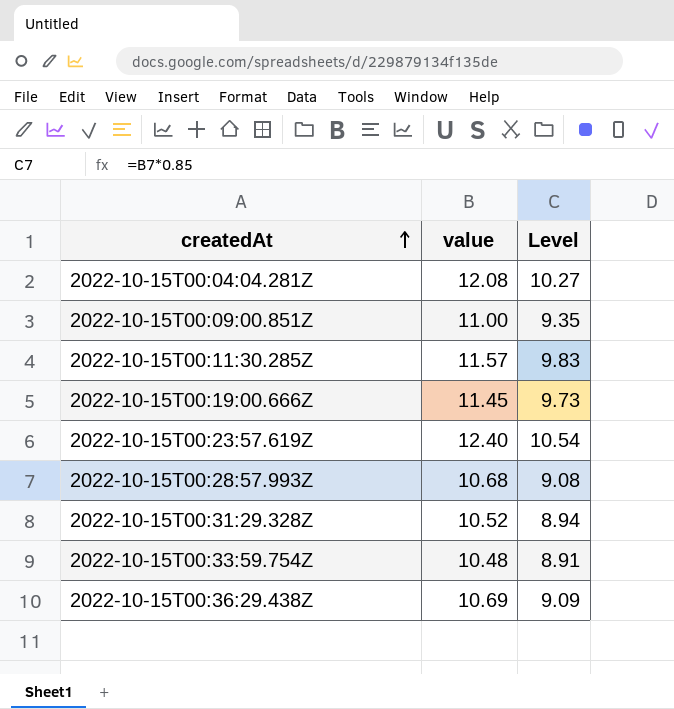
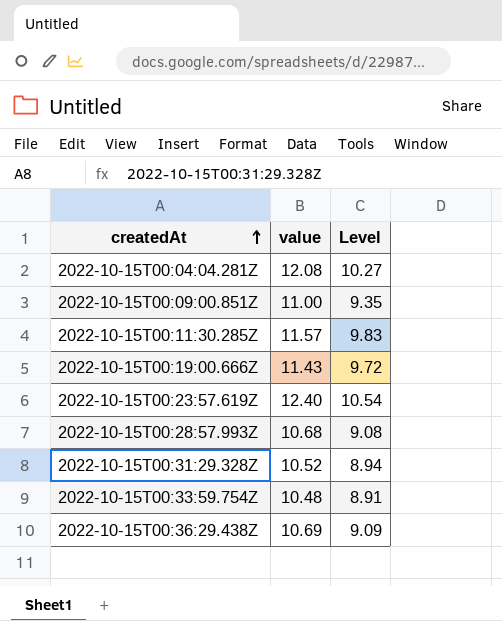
2022-10-15T00:19:00.666Z | value: 11.45 -> 11.43
2022-10-15T00:19:00.666Z | Level: 9.73 -> 9.72

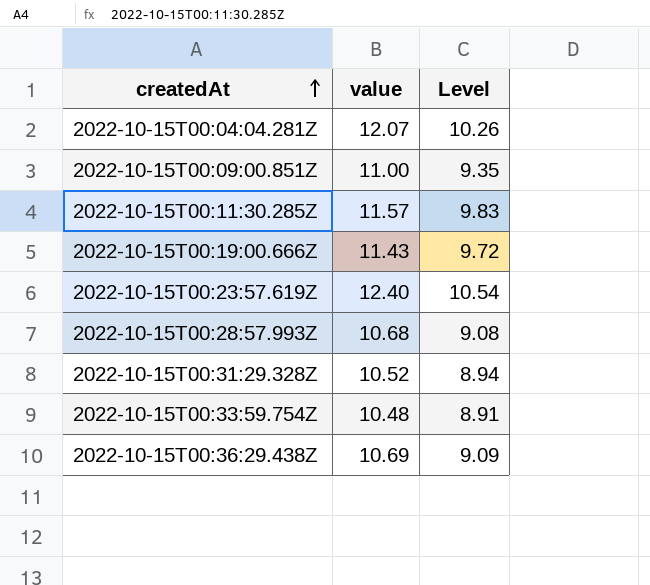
2022-10-15T00:04:04.281Z | value: 12.08 -> 12.07
2022-10-15T00:04:04.281Z | Level: 10.27 -> 10.26

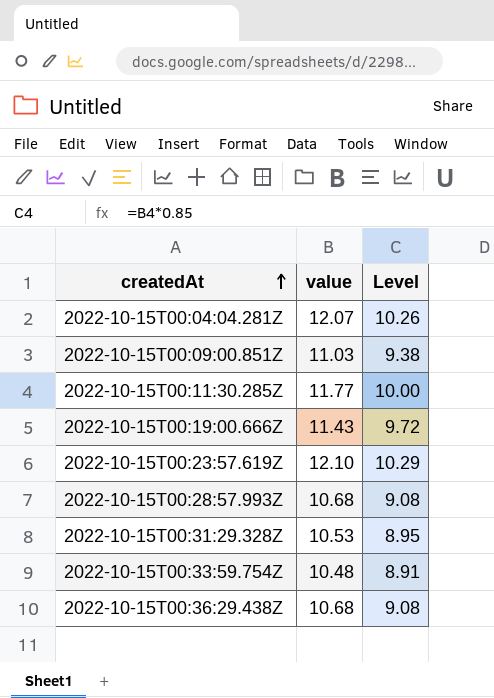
2022-10-15T00:09:00.851Z | value: 11.00 -> 11.03
2022-10-15T00:09:00.851Z | Level: 9.35 -> 9.38
2022-10-15T00:11:30.285Z | value: 11.57 -> 11.77
2022-10-15T00:11:30.285Z | Level: 9.83 -> 10.00
2022-10-15T00:23:57.619Z | value: 12.40 -> 12.10
2022-10-15T00:23:57.619Z | Level: 10.54 -> 10.29
2022-10-15T00:31:29.328Z | value: 10.52 -> 10.53
2022-10-15T00:31:29.328Z | Level: 8.94 -> 8.95
2022-10-15T00:36:29.438Z | value: 10.69 -> 10.68
2022-10-15T00:36:29.438Z | Level: 9.09 -> 9.08

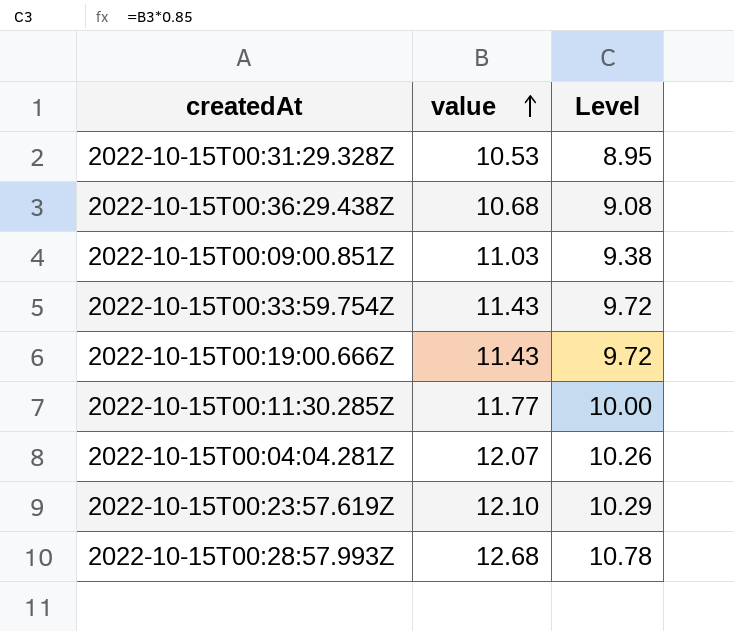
row order: createdAt ascending -> value ascending
2022-10-15T00:33:59.754Z | value: 10.48 -> 11.43
2022-10-15T00:33:59.754Z | Level: 8.91 -> 9.72
2022-10-15T00:28:57.993Z | value: 10.68 -> 12.68
2022-10-15T00:28:57.993Z | Level: 9.08 -> 10.78

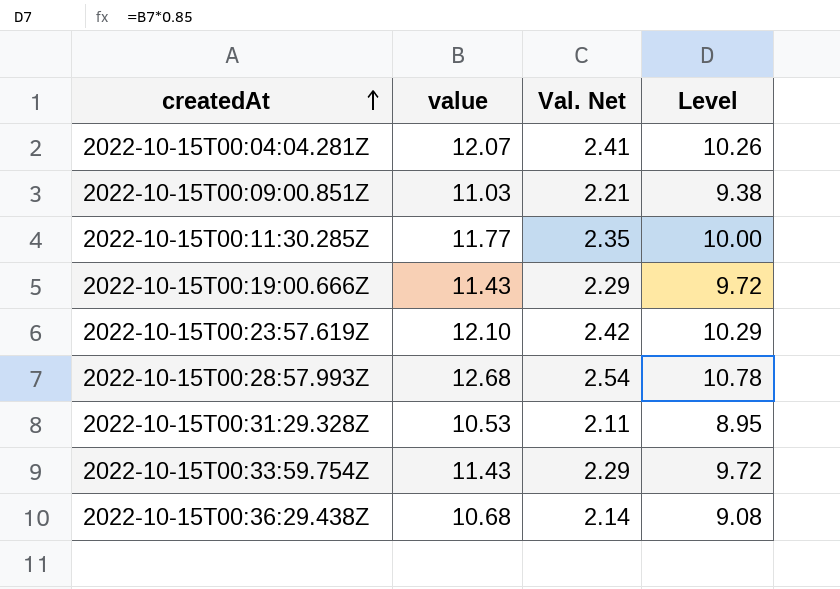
row order: value ascending -> createdAt ascending
column Val. Net | formula: none -> [value] * 0.2

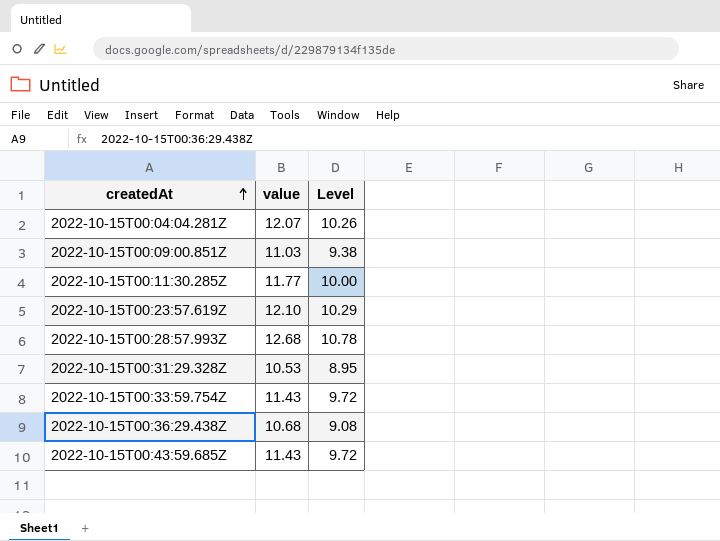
column Val. Net | formula: [value] * 0.2 -> none
row 2022-10-15T00:19:00.666Z: 11.43 | 2.29 | 9.72 -> none
row 2022-10-15T00:43:59.685Z: none -> 11.43 | 9.72

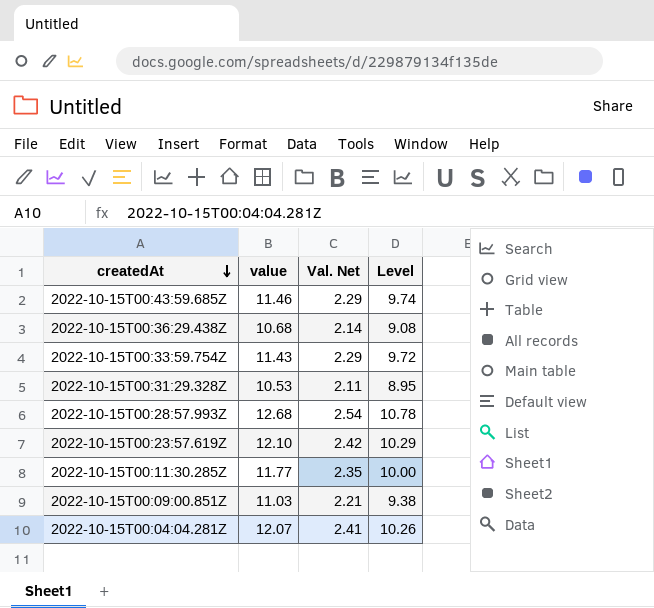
row order: createdAt ascending -> createdAt descending
column Val. Net | formula: none -> [value] * 0.2
2022-10-15T00:43:59.685Z | value: 11.43 -> 11.46
2022-10-15T00:43:59.685Z | Level: 9.72 -> 9.74

